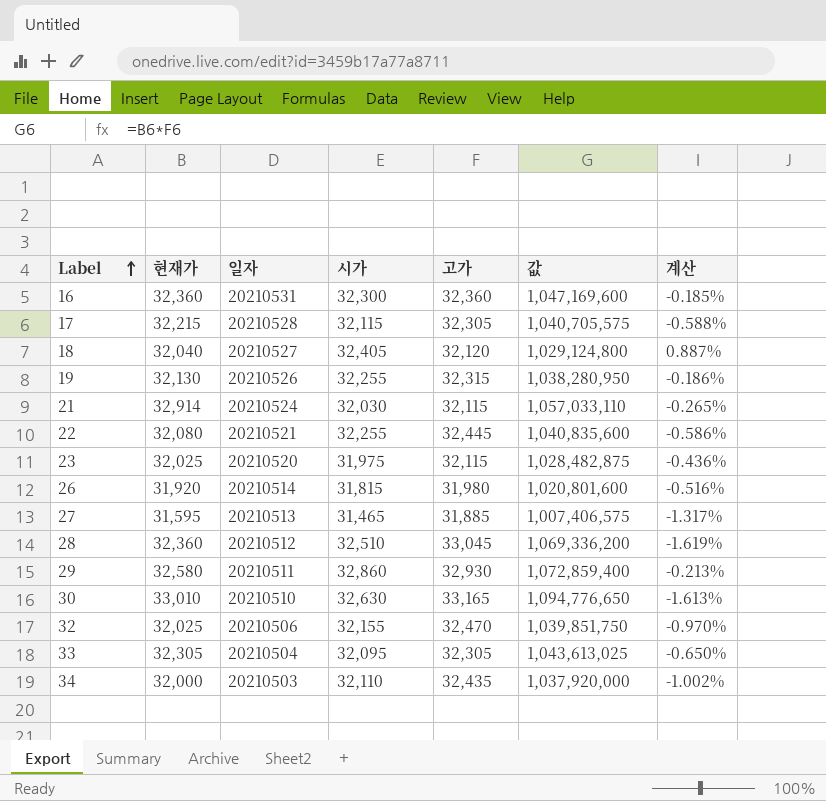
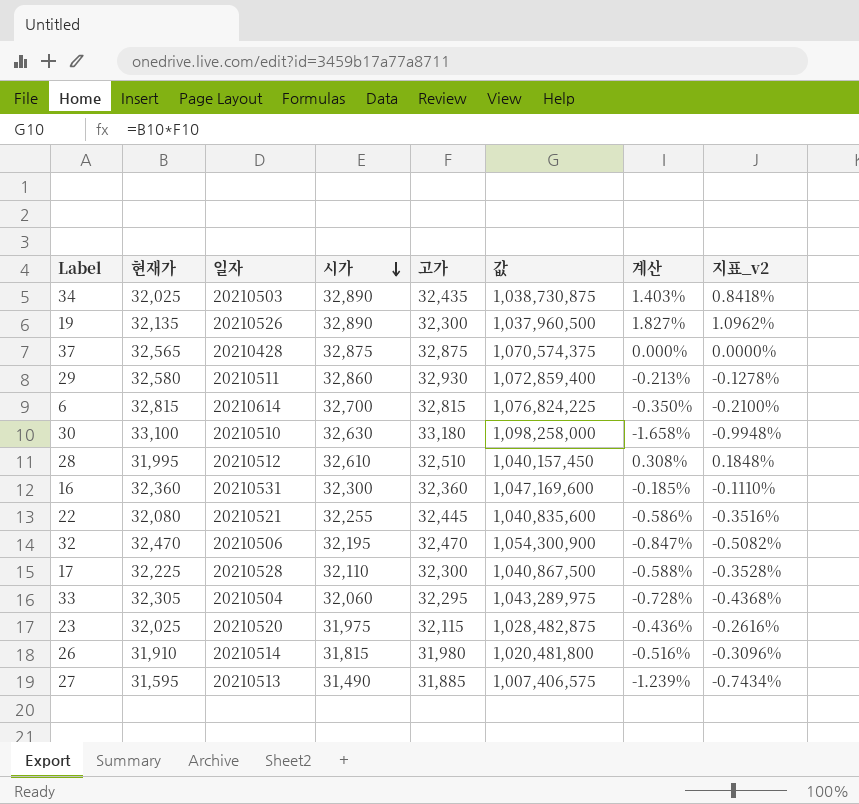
row order: Label ascending -> 시가 descending
column 지표_v2 | formula: none -> [계산] * 0.6
row 18: 32,040 | 20210527 | 32,405 | 32,120 | 1,029,124,800 | 0.887% -> none
row 21: 32,914 | 20210524 | 32,030 | 32,115 | 1,057,033,110 | -0.265% -> none
34 | 현재가: 32,000 -> 32,025
34 | 시가: 32,110 -> 32,890
34 | 값: 1,037,920,000 -> 1,038,730,875
34 | 계산: -1.002% -> 1.403%
19 | 현재가: 32,130 -> 32,135
19 | 시가: 32,255 -> 32,890
19 | 고가: 32,315 -> 32,300
19 | 값: 1,038,280,950 -> 1,037,960,500
19 | 계산: -0.186% -> 1.827%
row 37: none -> 32,565 | 20210428 | 32,875 | 32,875 | 1,070,574,375 | 0.000% | 0.0000%
row 6: none -> 32,815 | 20210614 | 32,700 | 32,815 | 1,076,824,225 | -0.350% | -0.2100%
30 | 현재가: 33,010 -> 33,100
30 | 고가: 33,165 -> 33,180
30 | 값: 1,094,776,650 -> 1,098,258,000
30 | 계산: -1.613% -> -1.658%
28 | 현재가: 32,360 -> 31,995
28 | 시가: 32,510 -> 32,610
28 | 고가: 33,045 -> 32,510
28 | 값: 1,069,336,200 -> 1,040,157,450
28 | 계산: -1.619% -> 0.308%
32 | 현재가: 32,025 -> 32,470
32 | 시가: 32,155 -> 32,195
32 | 값: 1,039,851,750 -> 1,054,300,900
32 | 계산: -0.970% -> -0.847%
17 | 현재가: 32,215 -> 32,225
17 | 시가: 32,115 -> 32,110
17 | 고가: 32,305 -> 32,300
17 | 값: 1,040,705,575 -> 1,040,867,500
33 | 시가: 32,095 -> 32,060
33 | 고가: 32,305 -> 32,295
33 | 값: 1,043,613,025 -> 1,043,289,975
33 | 계산: -0.650% -> -0.728%
26 | 현재가: 31,920 -> 31,910
26 | 값: 1,020,801,600 -> 1,020,481,800
27 | 시가: 31,465 -> 31,490
27 | 계산: -1.317% -> -1.239%

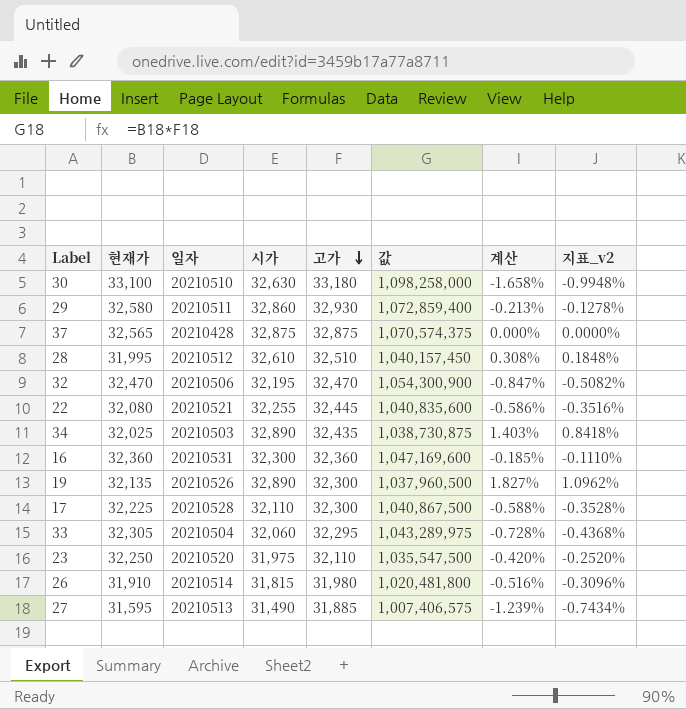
row order: 시가 descending -> 고가 descending
row 6: 32,815 | 20210614 | 32,700 | 32,815 | 1,076,824,225 | -0.350% | -0.2100% -> none
23 | 현재가: 32,025 -> 32,250
23 | 고가: 32,115 -> 32,110
23 | 값: 1,028,482,875 -> 1,035,547,500
23 | 계산: -0.436% -> -0.420%
23 | 지표_v2: -0.2616% -> -0.2520%

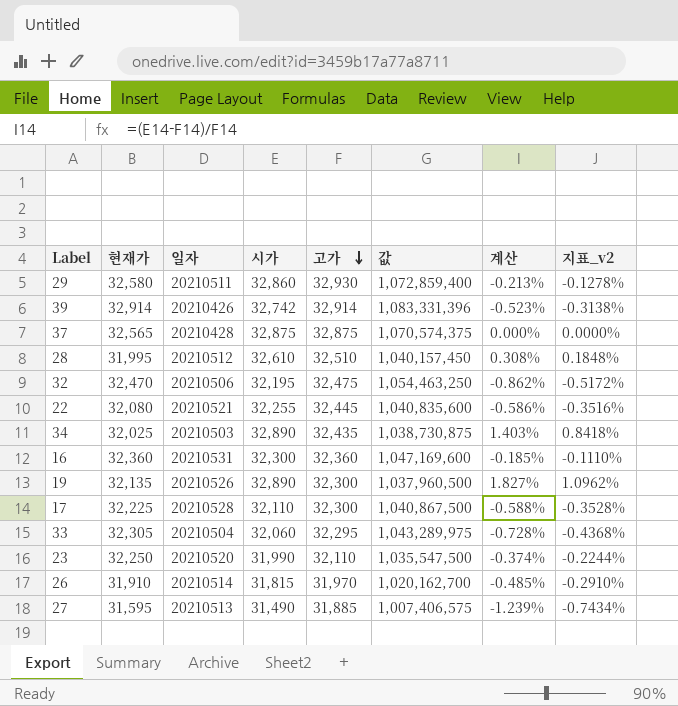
row 30: 33,100 | 20210510 | 32,630 | 33,180 | 1,098,258,000 | -1.658% | -0.9948% -> none
row 39: none -> 32,914 | 20210426 | 32,742 | 32,914 | 1,083,331,396 | -0.523% | -0.3138%
32 | 고가: 32,470 -> 32,475
32 | 값: 1,054,300,900 -> 1,054,463,250
32 | 계산: -0.847% -> -0.862%
32 | 지표_v2: -0.5082% -> -0.5172%
23 | 시가: 31,975 -> 31,990
23 | 계산: -0.420% -> -0.374%
23 | 지표_v2: -0.2520% -> -0.2244%
26 | 고가: 31,980 -> 31,970
26 | 값: 1,020,481,800 -> 1,020,162,700
26 | 계산: -0.516% -> -0.485%
26 | 지표_v2: -0.3096% -> -0.2910%

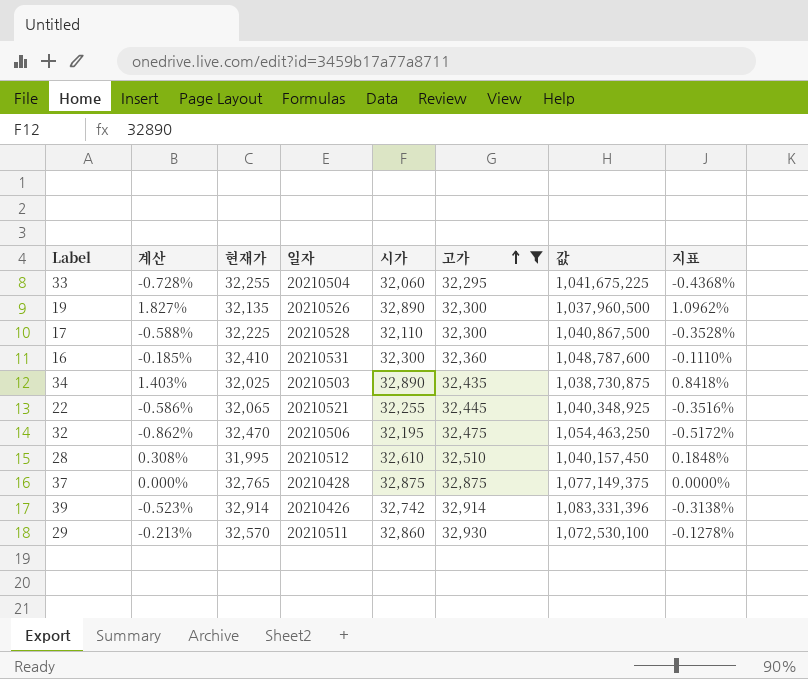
filter: none -> 고가 >= 32,295
row order: 고가 descending -> 고가 ascending
column 계산 | position: 7 -> 2
column name: 지표_v2 -> 지표
33 | 현재가: 32,305 -> 32,255
33 | 값: 1,043,289,975 -> 1,041,675,225
16 | 현재가: 32,360 -> 32,410
16 | 값: 1,047,169,600 -> 1,048,787,600
22 | 현재가: 32,080 -> 32,065
22 | 값: 1,040,835,600 -> 1,040,348,925
37 | 현재가: 32,565 -> 32,765
37 | 값: 1,070,574,375 -> 1,077,149,375
29 | 현재가: 32,580 -> 32,570
29 | 값: 1,072,859,400 -> 1,072,530,100

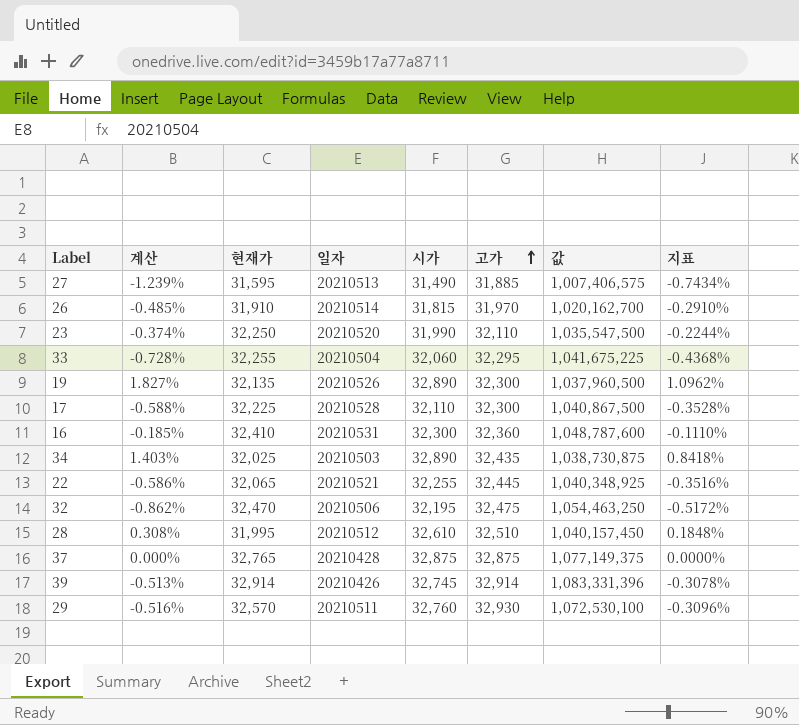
filter: 고가 >= 32,295 -> none
39 | 계산: -0.523% -> -0.513%
39 | 시가: 32,742 -> 32,745
39 | 지표: -0.3138% -> -0.3078%
29 | 계산: -0.213% -> -0.516%
29 | 시가: 32,860 -> 32,760
29 | 지표: -0.1278% -> -0.3096%

